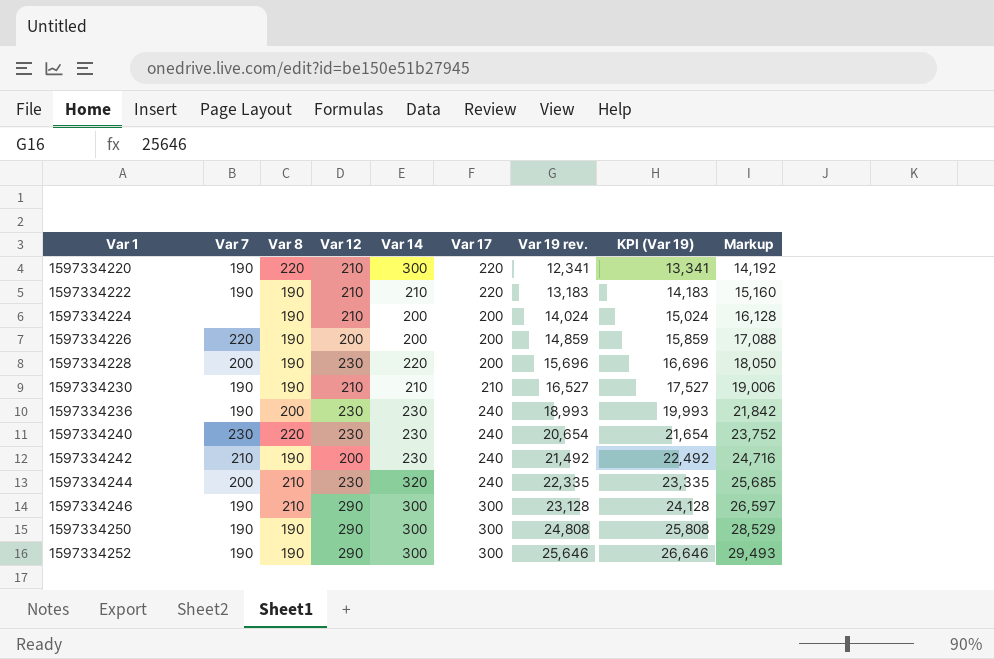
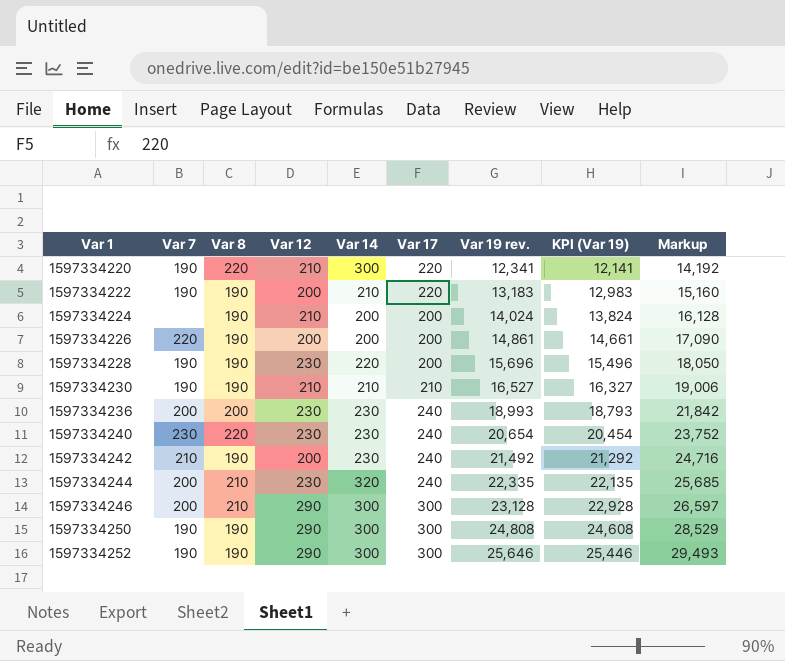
column KPI (Var 19) | formula: [Var 19 rev.] + 1000 -> [Var 19 rev.] - 200
1597334222 | Var 12: 210 -> 200
1597334226 | Var 19 rev.: 14,859 -> 14,861
1597334226 | Markup: 17,088 -> 17,090
1597334228 | Var 7: 200 -> 190
1597334236 | Var 7: 190 -> 200
1597334246 | Var 7: 190 -> 200

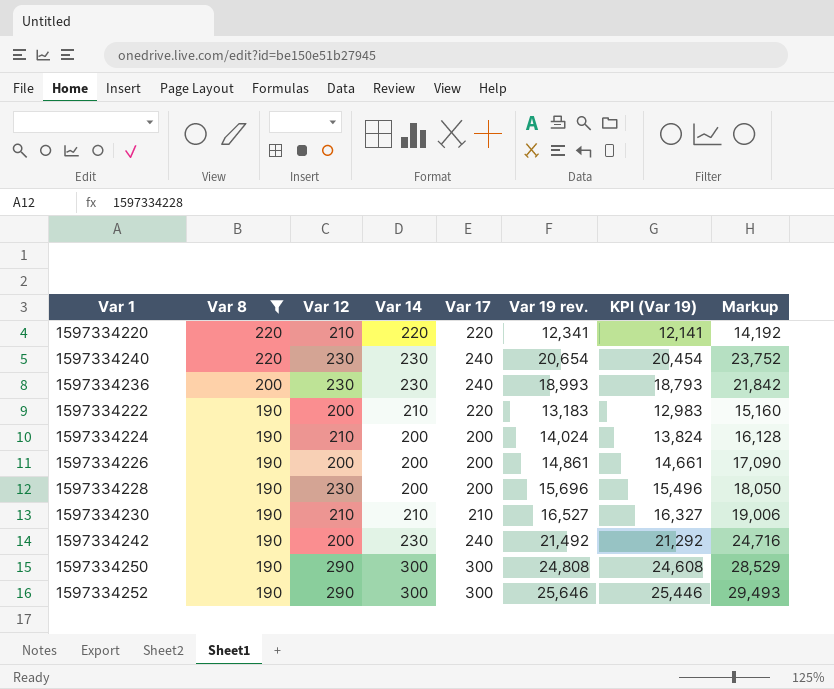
filter: none -> Var 8 != 210
row order: Var 1 ascending -> Var 8 descending
column Var 7 | position: 2 -> none
1597334220 | Var 14: 300 -> 220
1597334228 | Var 14: 220 -> 200

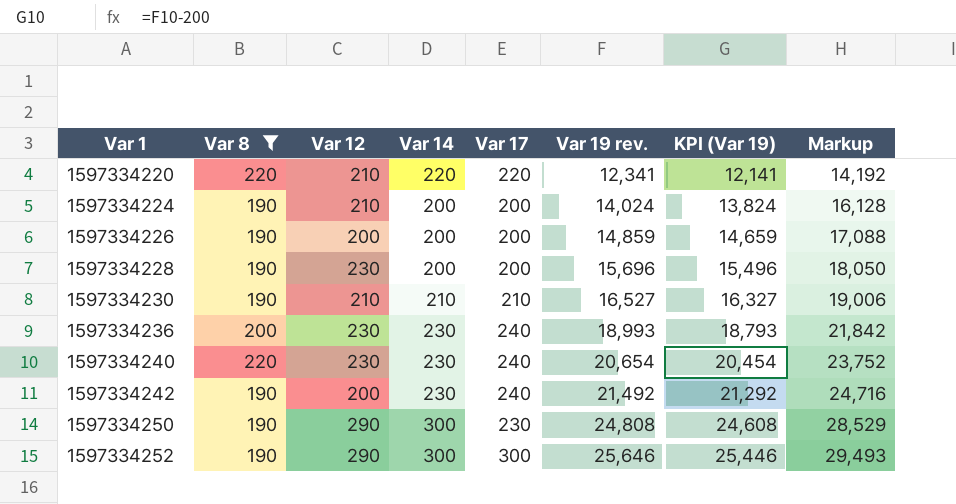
row order: Var 8 descending -> Var 1 ascending
row 1597334222: 190 | 200 | 210 | 220 | 13,183 | 12,983 | 15,160 -> none
1597334226 | Var 19 rev.: 14,861 -> 14,859
1597334226 | KPI (Var 19): 14,661 -> 14,659
1597334226 | Markup: 17,090 -> 17,088
1597334250 | Var 17: 300 -> 230

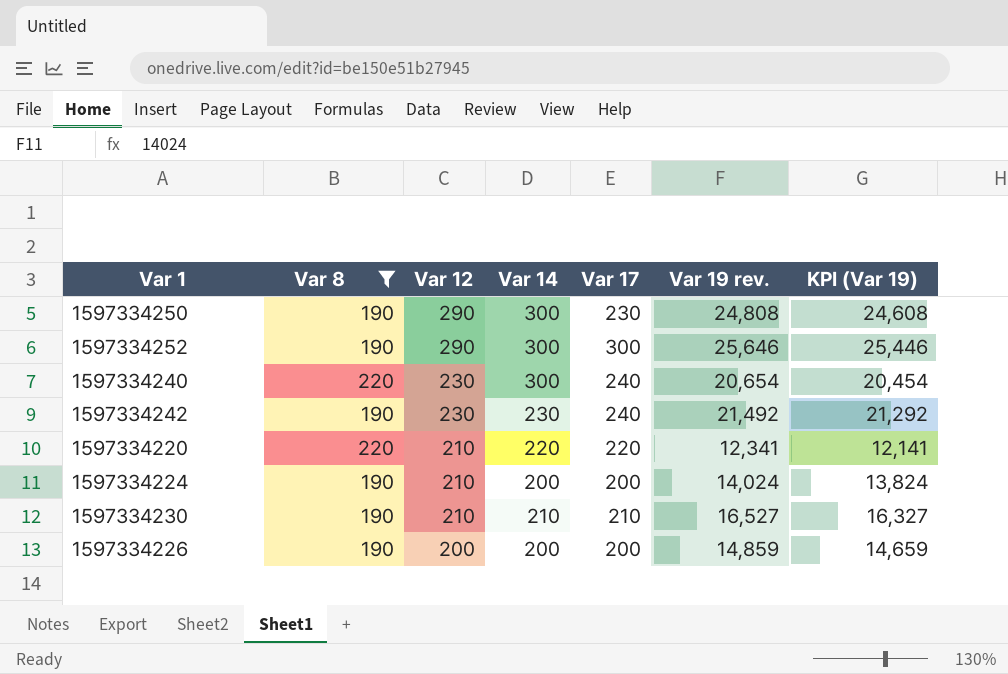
row order: Var 1 ascending -> Var 12 descending
column Markup | formula: [Var 19 rev.] * 1.15 -> none
row 1597334228: 190 | 230 | 200 | 200 | 15,696 | 15,496 | 18,050 -> none
row 1597334236: 200 | 230 | 230 | 240 | 18,993 | 18,793 | 21,842 -> none
1597334240 | Var 14: 230 -> 300
1597334242 | Var 12: 200 -> 230

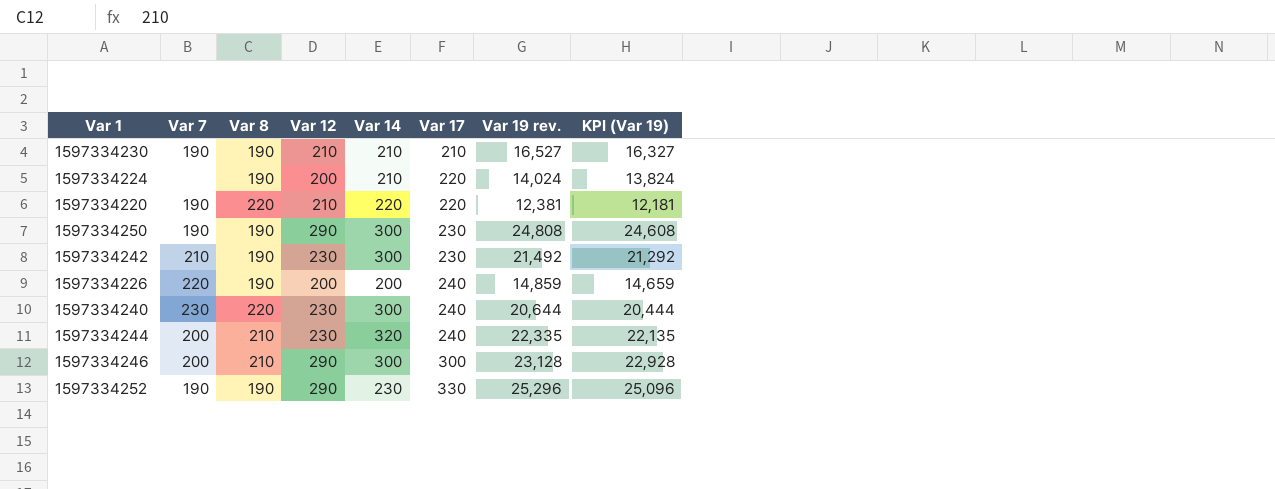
filter: Var 8 != 210 -> none
row order: Var 12 descending -> Var 17 ascending
column Var 7 | position: none -> 2
1597334224 | Var 12: 210 -> 200
1597334224 | Var 14: 200 -> 210
1597334224 | Var 17: 200 -> 220
1597334220 | Var 19 rev.: 12,341 -> 12,381
1597334220 | KPI (Var 19): 12,141 -> 12,181
1597334242 | Var 14: 230 -> 300
1597334242 | Var 17: 240 -> 230
1597334226 | Var 17: 200 -> 240
1597334240 | Var 19 rev.: 20,654 -> 20,644
1597334240 | KPI (Var 19): 20,454 -> 20,444
1597334252 | Var 14: 300 -> 230
1597334252 | Var 17: 300 -> 330
1597334252 | Var 19 rev.: 25,646 -> 25,296
1597334252 | KPI (Var 19): 25,446 -> 25,096

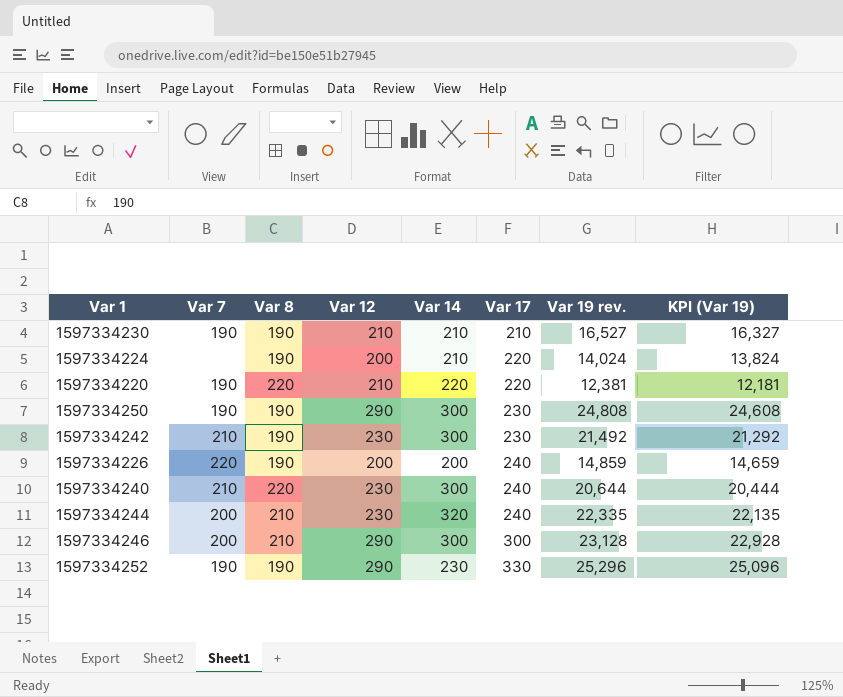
1597334240 | Var 7: 230 -> 210

